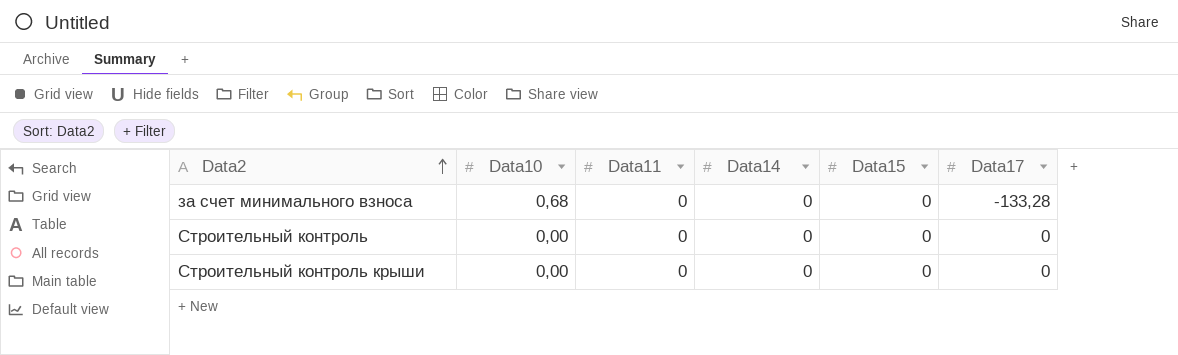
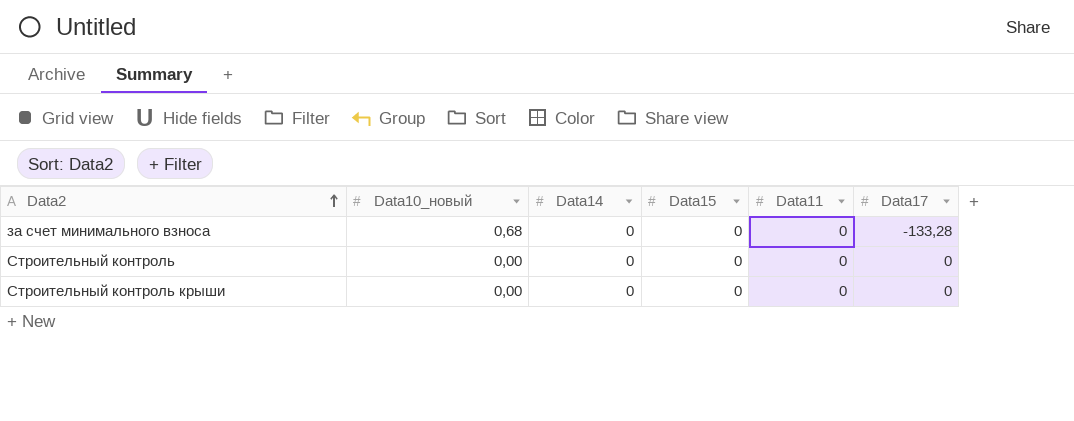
column name: Data10 -> Data10_новый
column Data11 | position: 3 -> 5

